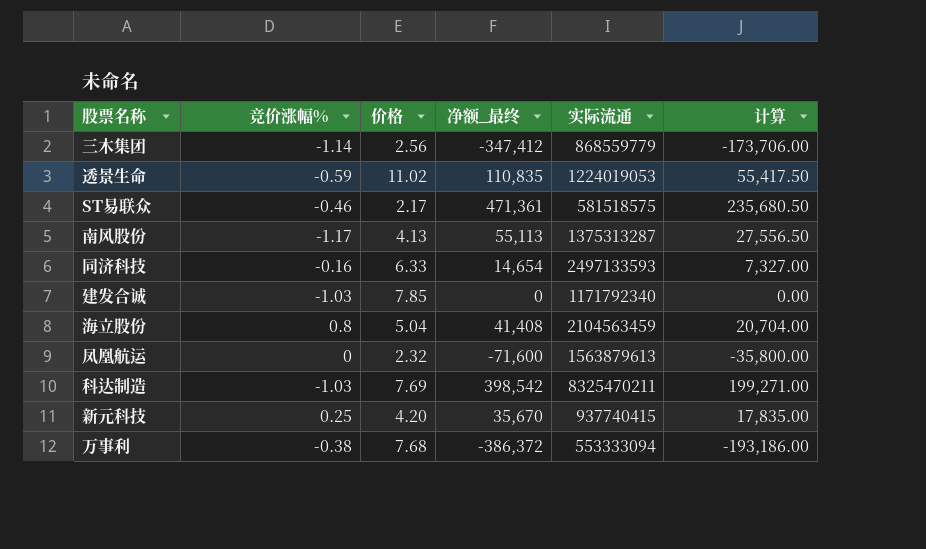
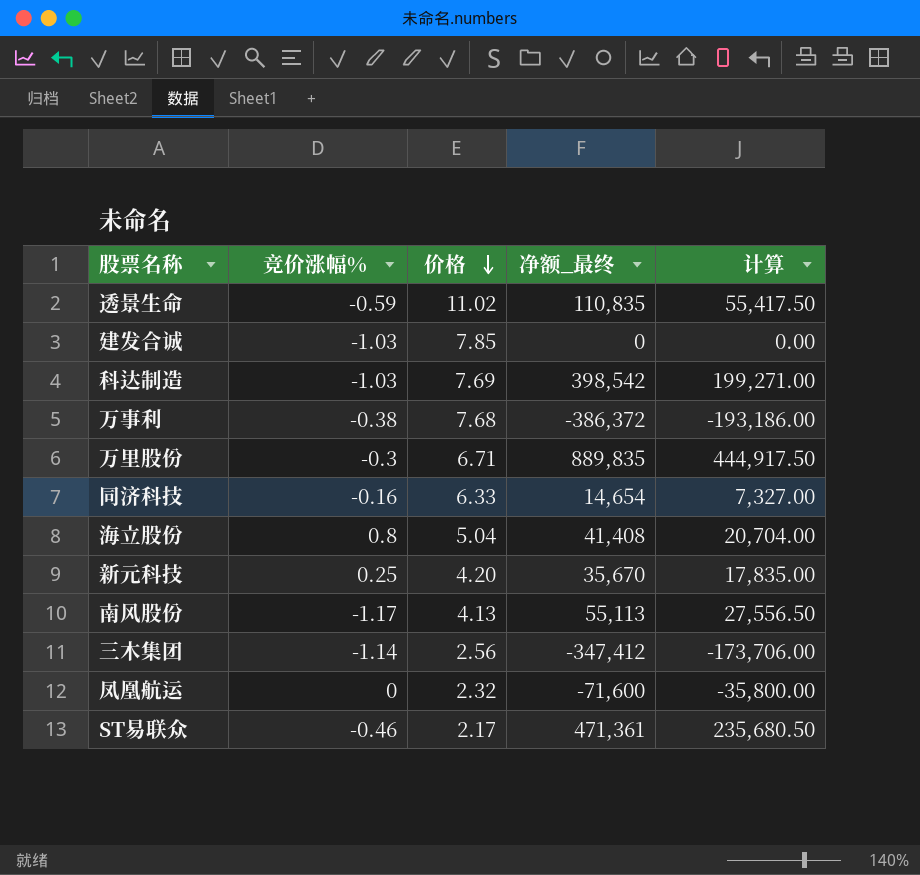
row order: none -> 价格 descending
column 实际流通 | position: 5 -> none
row 万里股份: none -> -0.3 | 6.71 | 889,835 | 444,917.50

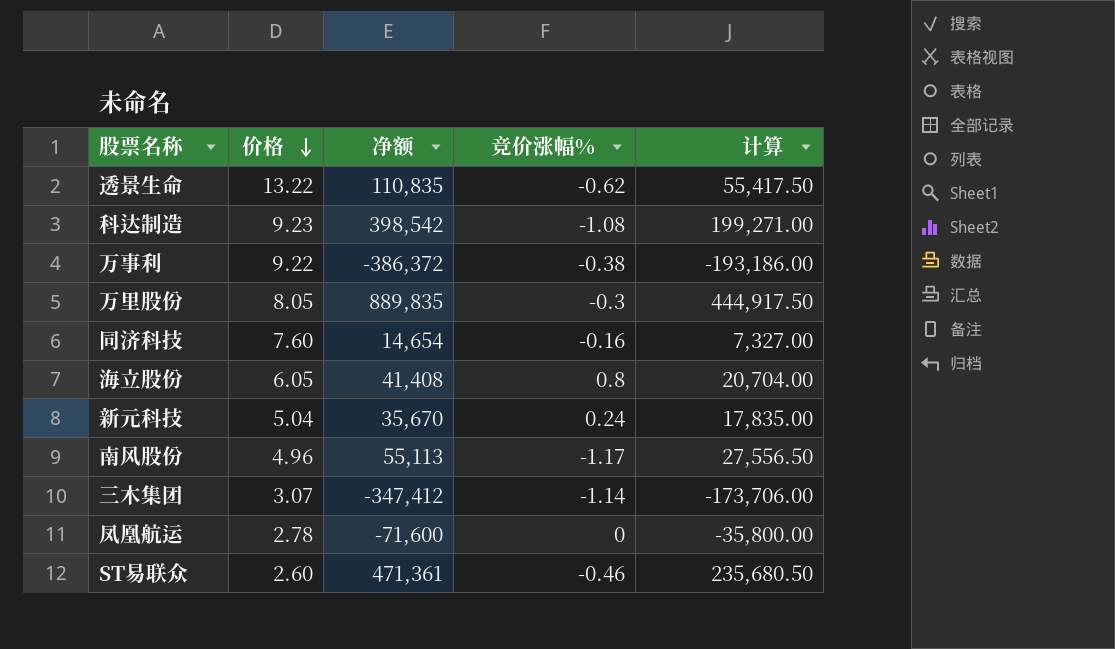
column name: 净额_最终 -> 净额
column 竞价涨幅% | position: 2 -> 4
row 建发合诚: -1.03 | 7.85 | 0 | 0.00 -> none
透景生命 | 价格: 11.02 -> 13.22
透景生命 | 竞价涨幅%: -0.59 -> -0.62
科达制造 | 价格: 7.69 -> 9.23
科达制造 | 竞价涨幅%: -1.03 -> -1.08
万事利 | 价格: 7.68 -> 9.22
万里股份 | 价格: 6.71 -> 8.05
同济科技 | 价格: 6.33 -> 7.60
海立股份 | 价格: 5.04 -> 6.05
新元科技 | 价格: 4.20 -> 5.04
新元科技 | 竞价涨幅%: 0.25 -> 0.24
南风股份 | 价格: 4.13 -> 4.96
三木集团 | 价格: 2.56 -> 3.07
凤凰航运 | 价格: 2.32 -> 2.78
ST易联众 | 价格: 2.17 -> 2.60

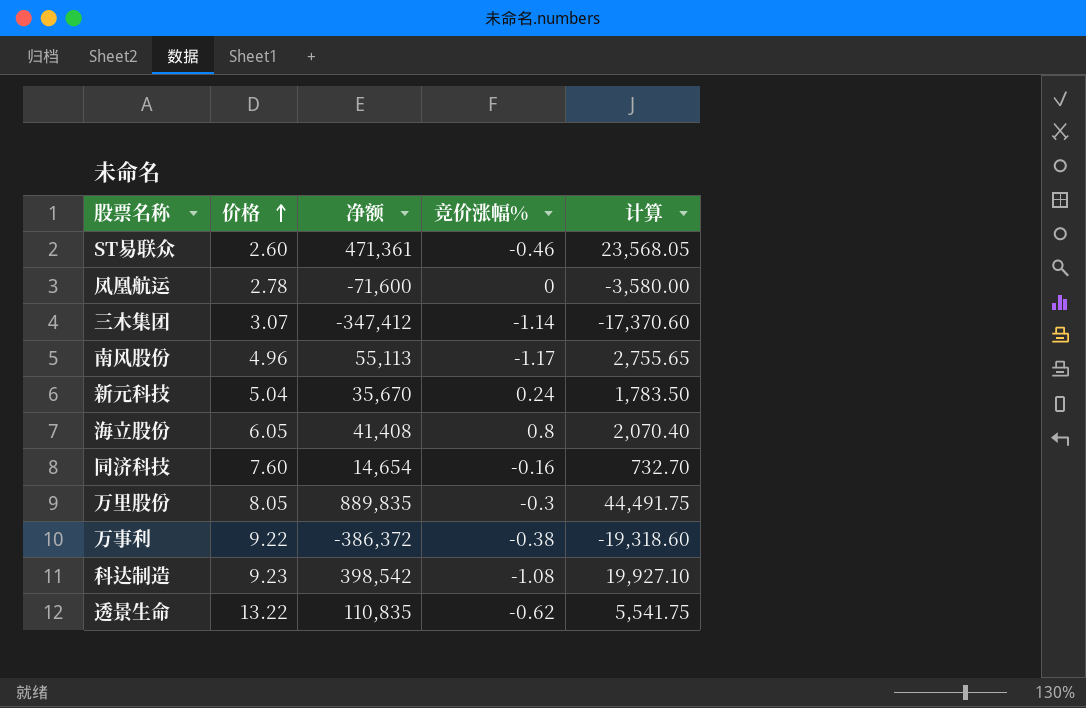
row order: 价格 descending -> 价格 ascending
column 计算 | formula: [净额] * 0.5 -> [净额] * 0.05

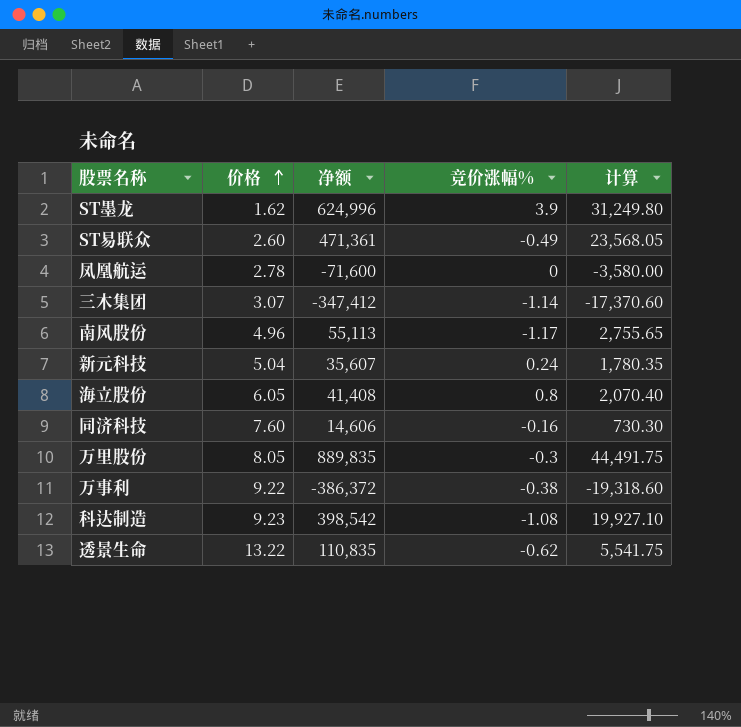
row ST墨龙: none -> 1.62 | 624,996 | 3.9 | 31,249.80
ST易联众 | 竞价涨幅%: -0.46 -> -0.49
新元科技 | 净额: 35,670 -> 35,607
新元科技 | 计算: 1,783.50 -> 1,780.35
同济科技 | 净额: 14,654 -> 14,606
同济科技 | 计算: 732.70 -> 730.30

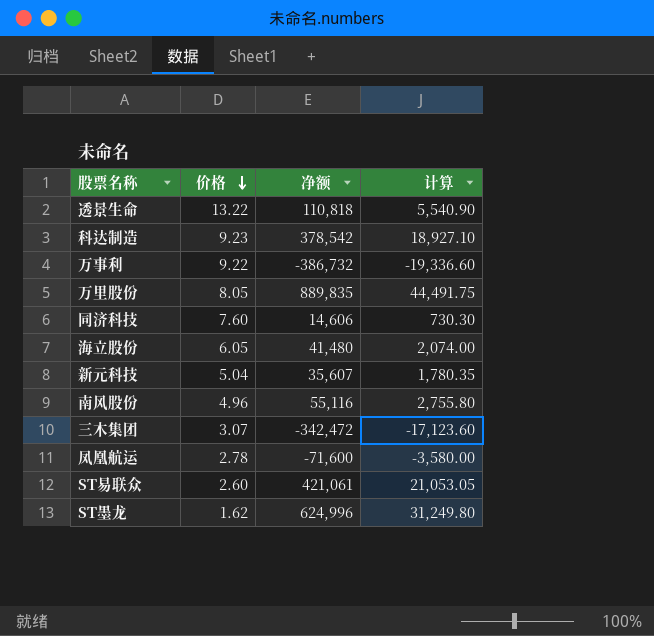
row order: 价格 ascending -> 价格 descending
column 竞价涨幅% | position: 4 -> none
透景生命 | 净额: 110,835 -> 110,818
透景生命 | 计算: 5,541.75 -> 5,540.90
科达制造 | 净额: 398,542 -> 378,542
科达制造 | 计算: 19,927.10 -> 18,927.10
万事利 | 净额: -386,372 -> -386,732
万事利 | 计算: -19,318.60 -> -19,336.60
海立股份 | 净额: 41,408 -> 41,480
海立股份 | 计算: 2,070.40 -> 2,074.00
南风股份 | 净额: 55,113 -> 55,116
南风股份 | 计算: 2,755.65 -> 2,755.80
三木集团 | 净额: -347,412 -> -342,472
三木集团 | 计算: -17,370.60 -> -17,123.60
ST易联众 | 净额: 471,361 -> 421,061
ST易联众 | 计算: 23,568.05 -> 21,053.05

